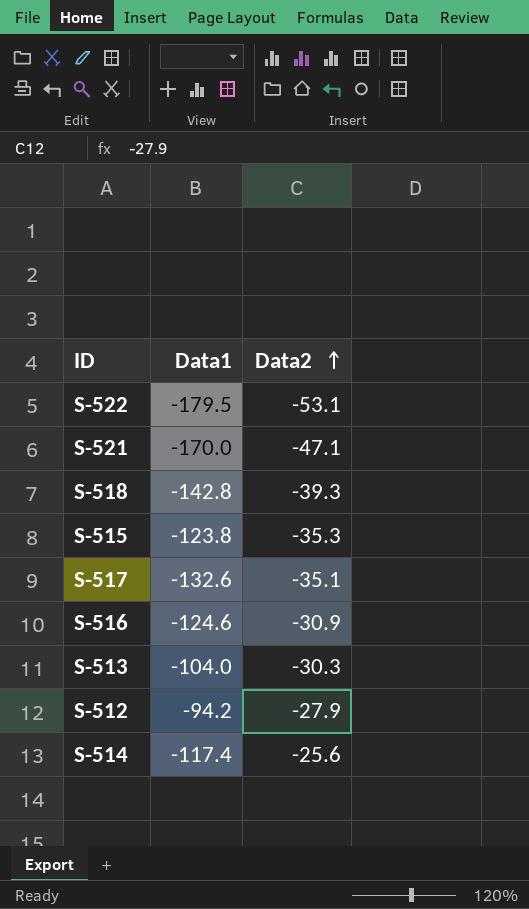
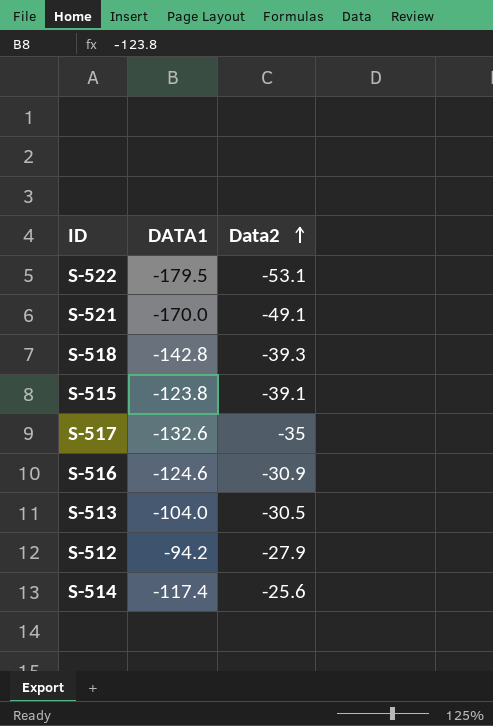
column name: Data1 -> DATA1
S-521 | Data2: -47.1 -> -49.1
S-515 | Data2: -35.3 -> -39.1
S-517 | Data2: -35.1 -> -35
S-513 | Data2: -30.3 -> -30.5

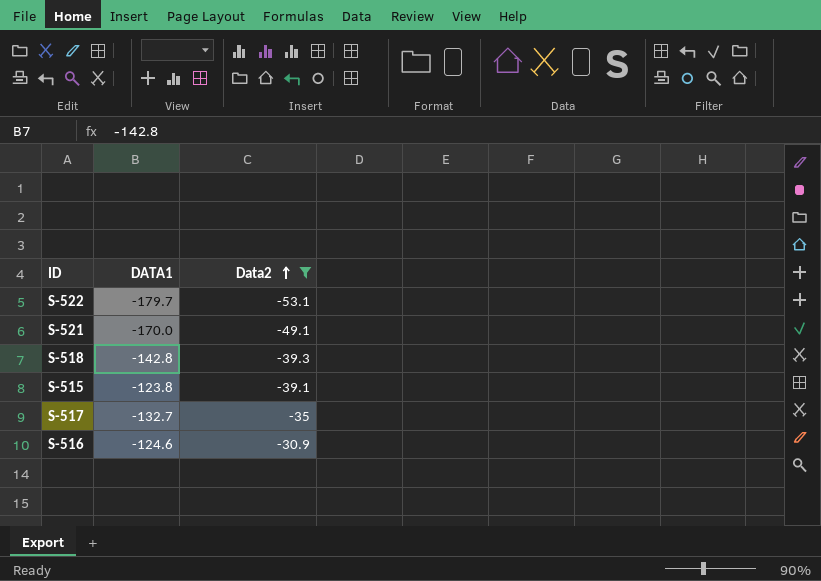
filter: none -> Data2 <= -30.9
S-522 | DATA1: -179.5 -> -179.7
S-517 | DATA1: -132.6 -> -132.7

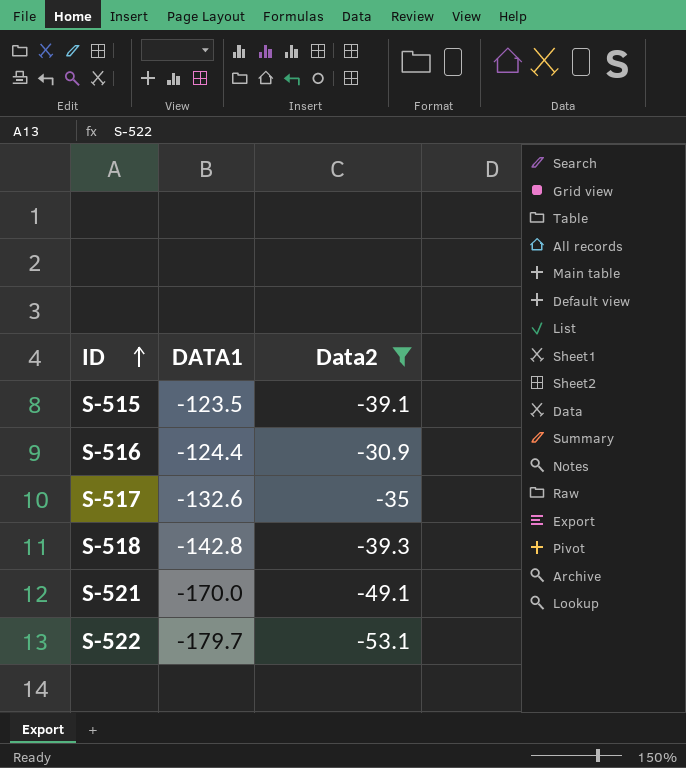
row order: Data2 ascending -> ID ascending
S-515 | DATA1: -123.8 -> -123.5
S-516 | DATA1: -124.6 -> -124.4
S-517 | DATA1: -132.7 -> -132.6

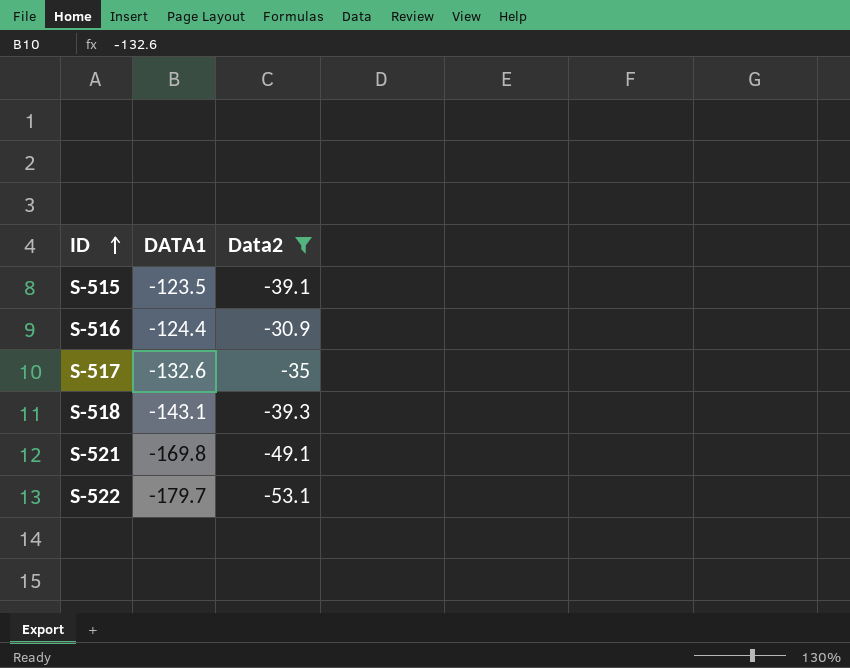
S-518 | DATA1: -142.8 -> -143.1
S-521 | DATA1: -170.0 -> -169.8

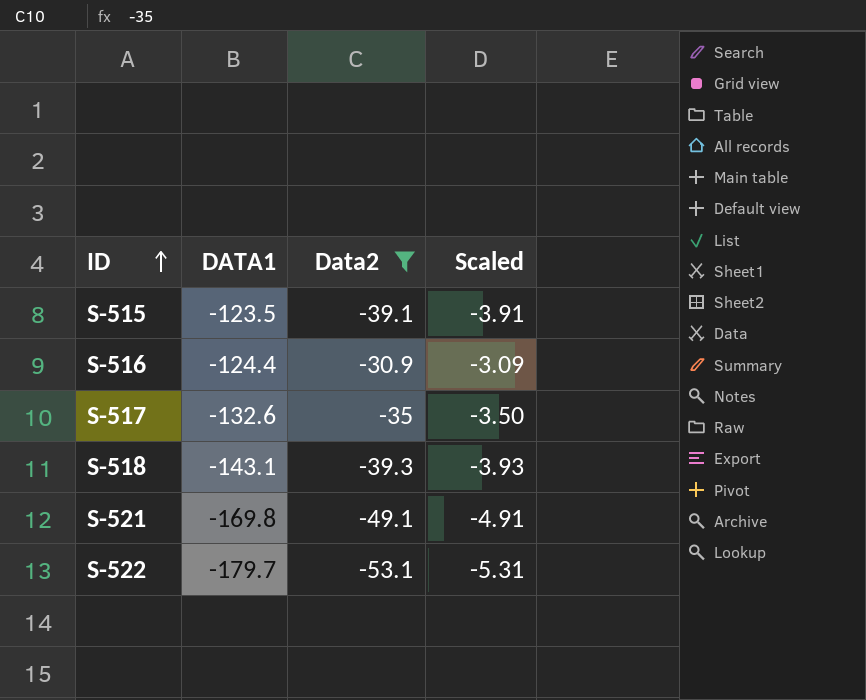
column Scaled | formula: none -> [Data2] * 0.1

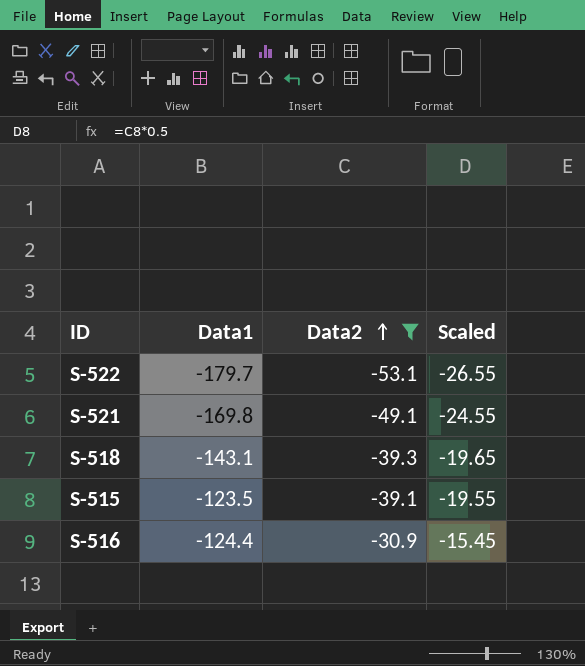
row order: ID ascending -> Data2 ascending
column name: DATA1 -> Data1
column Scaled | formula: [Data2] * 0.1 -> [Data2] * 0.5
row S-517: -132.6 | -35 | -3.50 -> none

